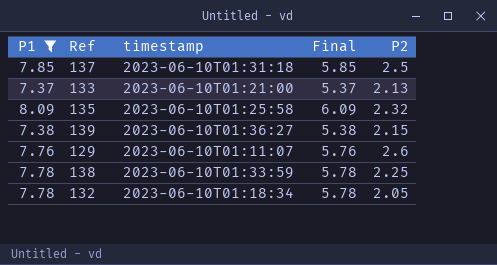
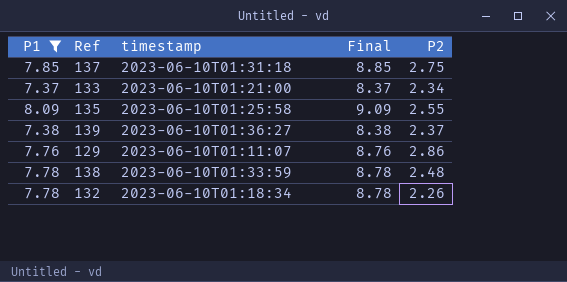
column Final | formula: [P1] - 2 -> [P1] + 1
137 | P2: 2.5 -> 2.75
133 | P2: 2.13 -> 2.34
135 | P2: 2.32 -> 2.55
139 | P2: 2.15 -> 2.37
129 | P2: 2.6 -> 2.86
138 | P2: 2.25 -> 2.48
132 | P2: 2.05 -> 2.26

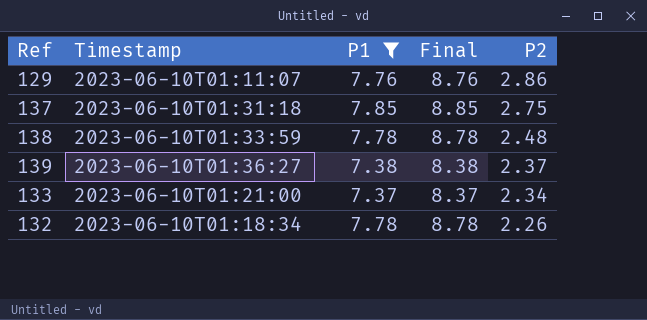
row order: none -> P2 descending
column name: timestamp -> Timestamp
column P1 | position: 1 -> 3
row 135: 8.09 | 2023-06-10T01:25:58 | 9.09 | 2.55 -> none

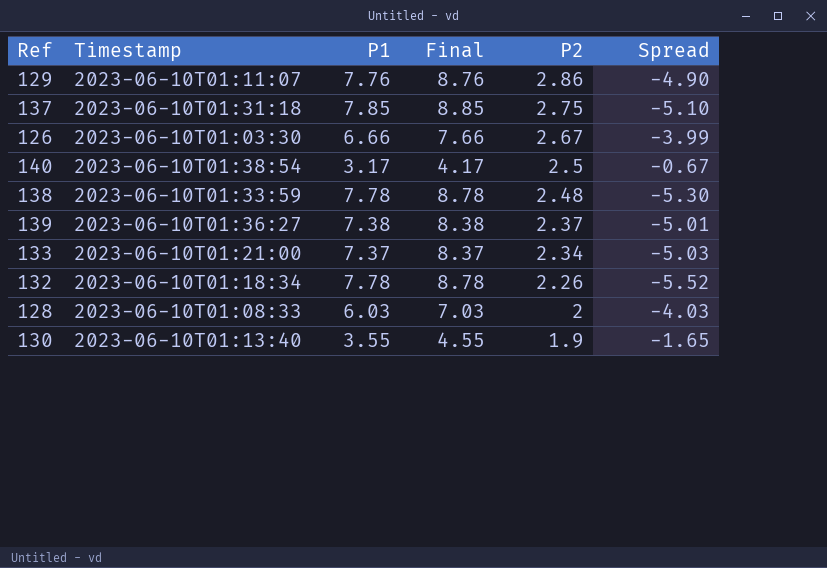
filter: P1 >= 7.37 -> none
column Spread | formula: none -> [P2] - [P1]

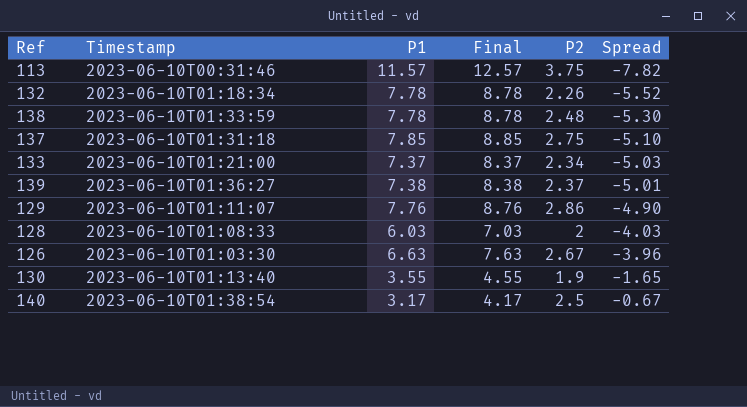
row order: P2 descending -> Spread ascending
row 113: none -> 2023-06-10T00:31:46 | 11.57 | 12.57 | 3.75 | -7.82
126 | P1: 6.66 -> 6.63
126 | Final: 7.66 -> 7.63
126 | Spread: -3.99 -> -3.96

